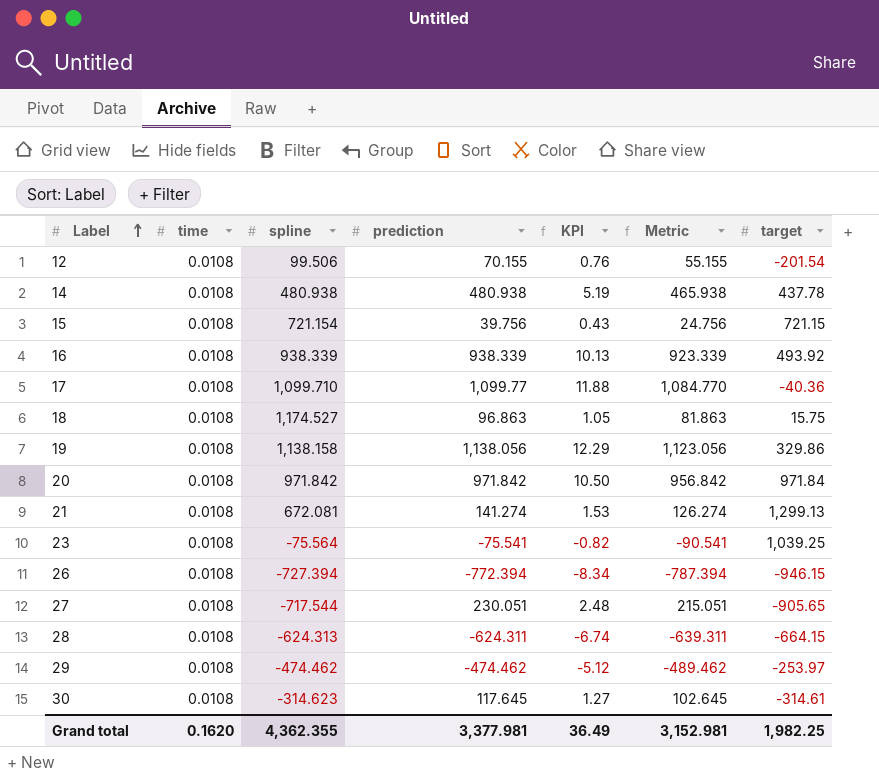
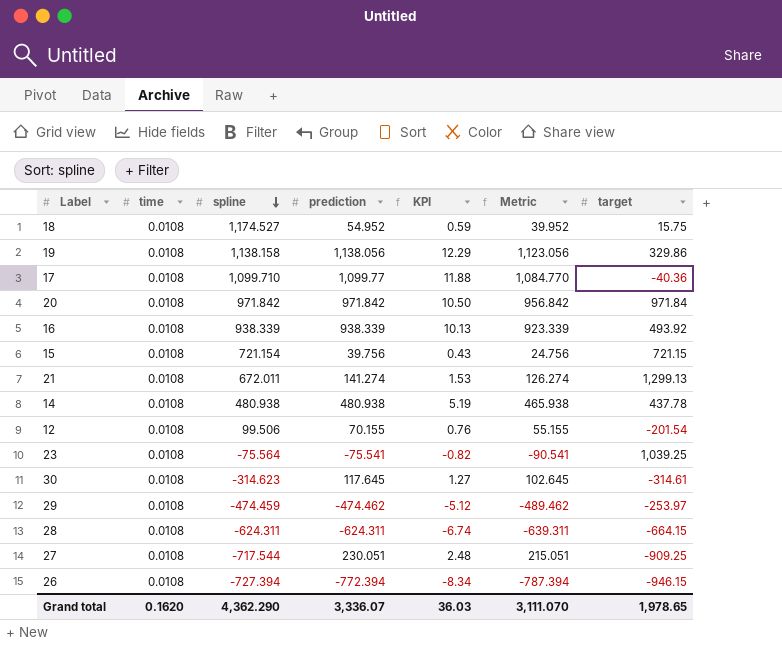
row order: Label ascending -> spline descending
18 | prediction: 96.863 -> 54.952
18 | KPI: 1.05 -> 0.59
18 | Metric: 81.863 -> 39.952
21 | spline: 672.081 -> 672.011
29 | spline: -474.462 -> -474.459
28 | spline: -624.313 -> -624.311
27 | target: -905.65 -> -909.25
Grand total | spline: 4,362.355 -> 4,362.290
Grand total | prediction: 3,377.981 -> 3,336.07
Grand total | KPI: 36.49 -> 36.03
Grand total | Metric: 3,152.981 -> 3,111.070
Grand total | target: 1,982.25 -> 1,978.65

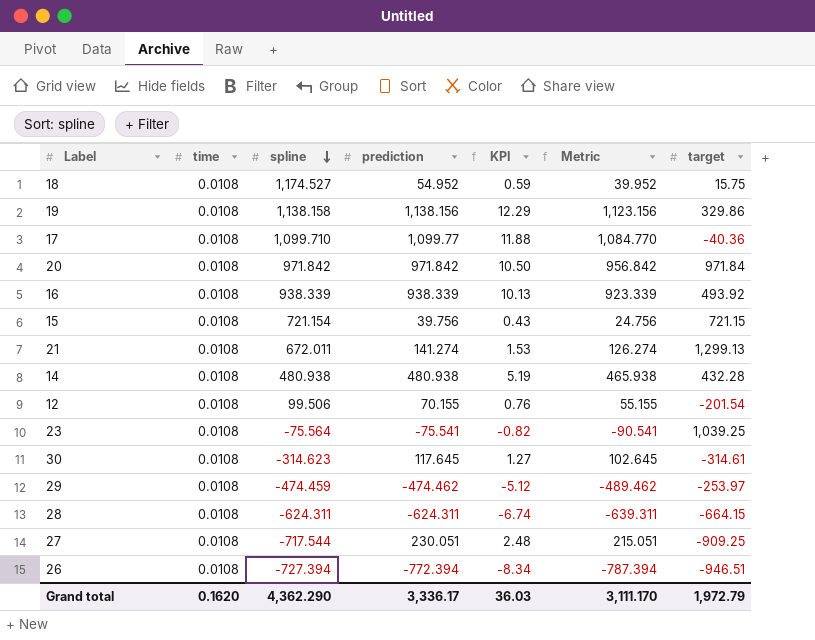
19 | prediction: 1,138.056 -> 1,138.156
19 | Metric: 1,123.056 -> 1,123.156
14 | target: 437.78 -> 432.28
26 | target: -946.15 -> -946.51
Grand total | prediction: 3,336.07 -> 3,336.17
Grand total | Metric: 3,111.070 -> 3,111.170
Grand total | target: 1,978.65 -> 1,972.79

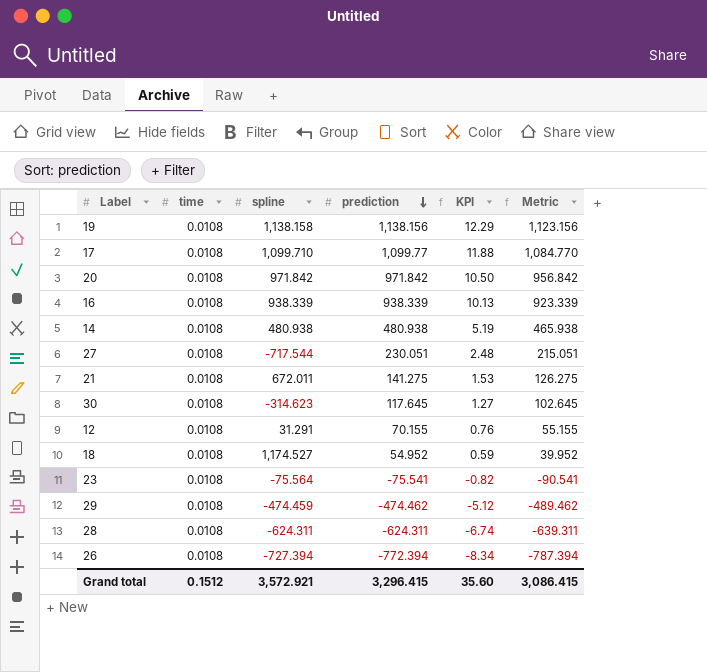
row order: spline descending -> prediction descending
column target | position: 7 -> none
row 15: 0.0108 | 721.154 | 39.756 | 0.43 | 24.756 | 721.15 -> none
21 | prediction: 141.274 -> 141.275
21 | Metric: 126.274 -> 126.275
12 | spline: 99.506 -> 31.291
Grand total | time: 0.1620 -> 0.1512
Grand total | spline: 4,362.290 -> 3,572.921
Grand total | prediction: 3,336.17 -> 3,296.415
Grand total | KPI: 36.03 -> 35.60
Grand total | Metric: 3,111.170 -> 3,086.415

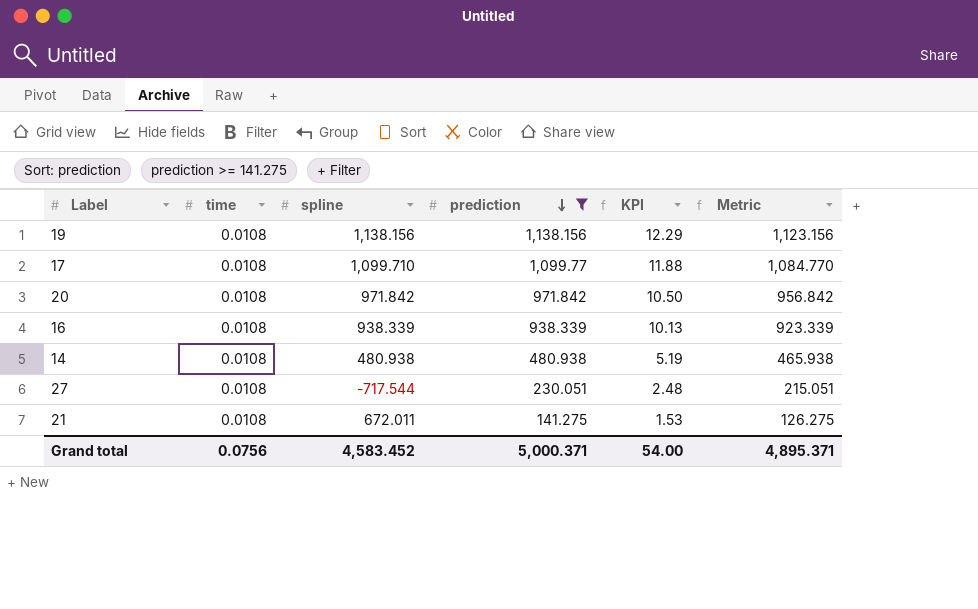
filter: none -> prediction >= 141.275
19 | spline: 1,138.158 -> 1,138.156
Grand total | time: 0.1512 -> 0.0756
Grand total | spline: 3,572.921 -> 4,583.452
Grand total | prediction: 3,296.415 -> 5,000.371
Grand total | KPI: 35.60 -> 54.00
Grand total | Metric: 3,086.415 -> 4,895.371

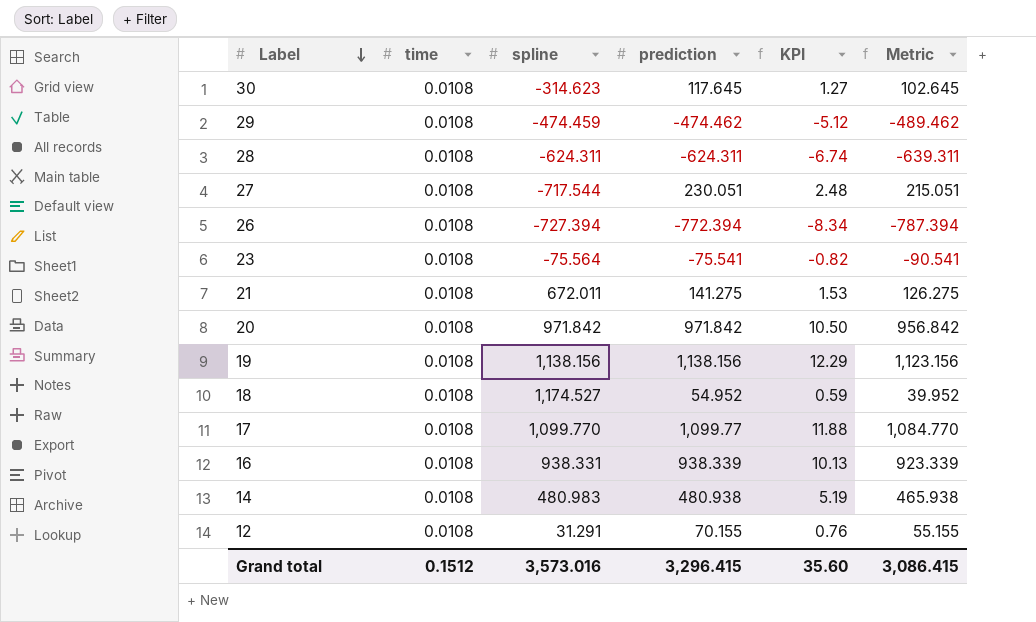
filter: prediction >= 141.275 -> none
row order: prediction descending -> Label descending
17 | spline: 1,099.710 -> 1,099.770
16 | spline: 938.339 -> 938.331
14 | spline: 480.938 -> 480.983
Grand total | time: 0.0756 -> 0.1512
Grand total | spline: 4,583.452 -> 3,573.016
Grand total | prediction: 5,000.371 -> 3,296.415
Grand total | KPI: 54.00 -> 35.60
Grand total | Metric: 4,895.371 -> 3,086.415

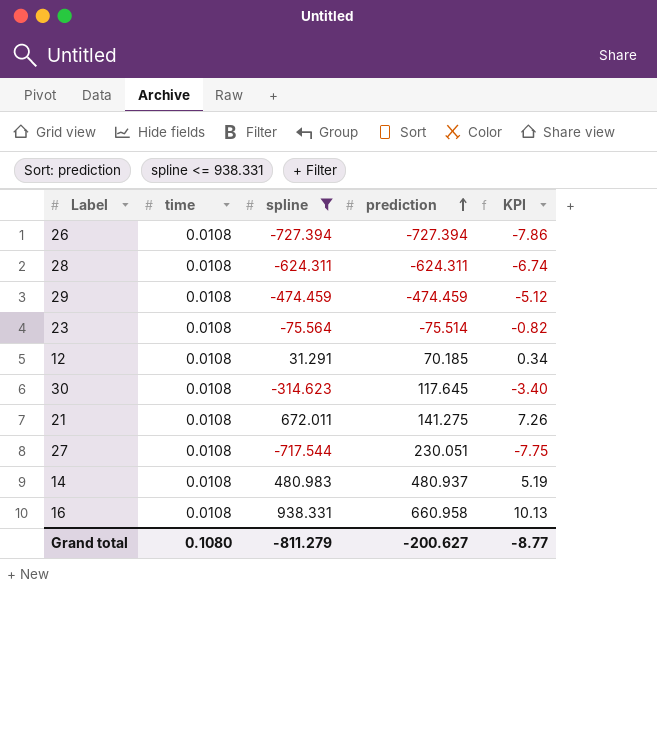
filter: none -> spline <= 938.331
row order: Label descending -> prediction ascending
column Metric | formula: [prediction] - 15 -> none
column KPI | formula: [time] * [prediction] -> [time] * [spline]
26 | prediction: -772.394 -> -727.394
29 | prediction: -474.462 -> -474.459
23 | prediction: -75.541 -> -75.514
12 | prediction: 70.155 -> 70.185
14 | prediction: 480.938 -> 480.937
16 | prediction: 938.339 -> 660.958
Grand total | time: 0.1512 -> 0.1080
Grand total | spline: 3,573.016 -> -811.279
Grand total | prediction: 3,296.415 -> -200.627
Grand total | KPI: 35.60 -> -8.77

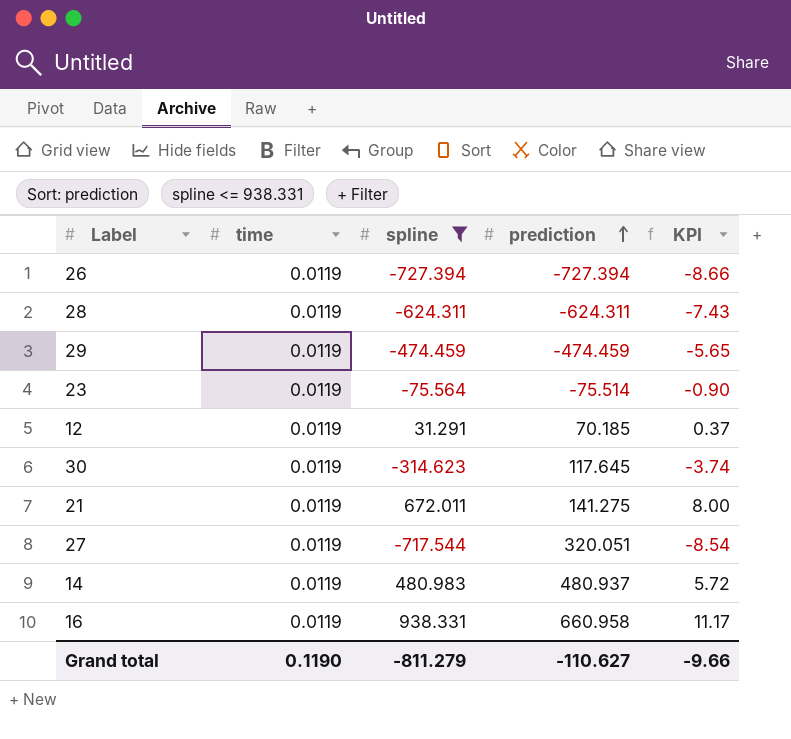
26 | time: 0.0108 -> 0.0119
26 | KPI: -7.86 -> -8.66
28 | time: 0.0108 -> 0.0119
28 | KPI: -6.74 -> -7.43
29 | time: 0.0108 -> 0.0119
29 | KPI: -5.12 -> -5.65
23 | time: 0.0108 -> 0.0119
23 | KPI: -0.82 -> -0.90
12 | time: 0.0108 -> 0.0119
12 | KPI: 0.34 -> 0.37
30 | time: 0.0108 -> 0.0119
30 | KPI: -3.40 -> -3.74
21 | time: 0.0108 -> 0.0119
21 | KPI: 7.26 -> 8.00
27 | time: 0.0108 -> 0.0119
27 | prediction: 230.051 -> 320.051
27 | KPI: -7.75 -> -8.54
14 | time: 0.0108 -> 0.0119
14 | KPI: 5.19 -> 5.72
16 | time: 0.0108 -> 0.0119
16 | KPI: 10.13 -> 11.17
Grand total | time: 0.1080 -> 0.1190
Grand total | prediction: -200.627 -> -110.627
Grand total | KPI: -8.77 -> -9.66

